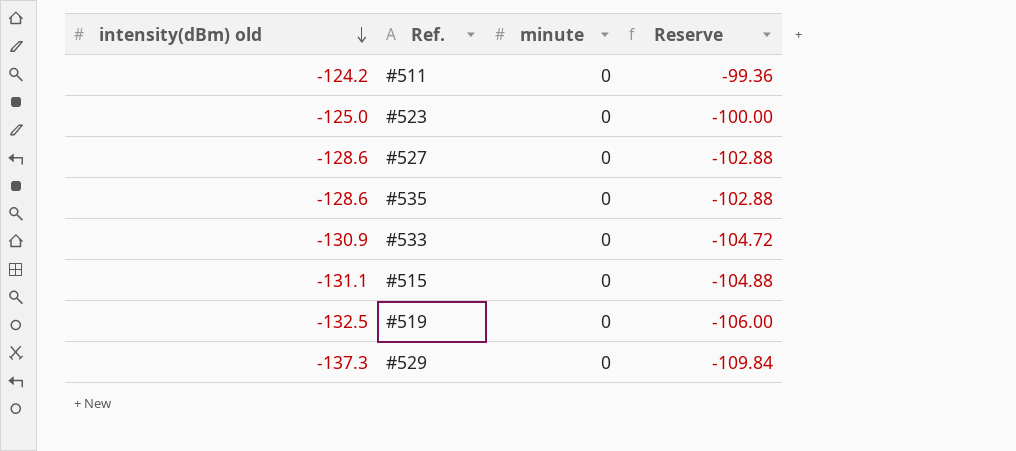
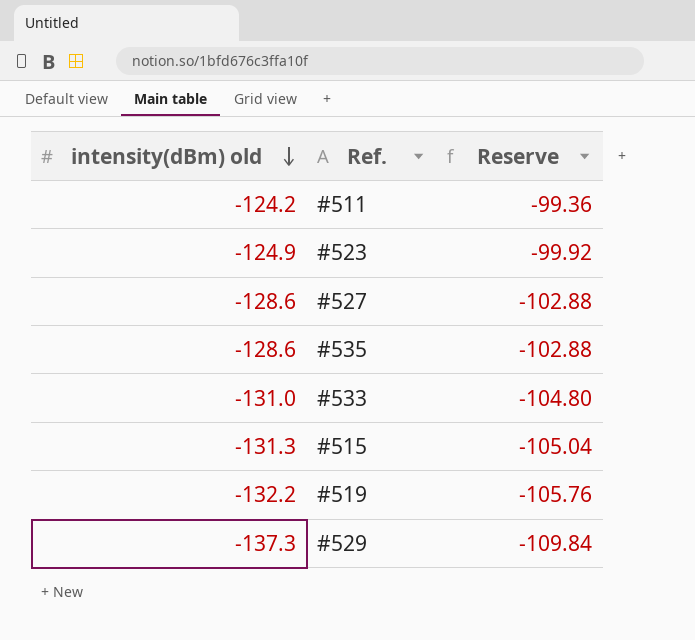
column minute | position: 3 -> none
#523 | intensity(dBm) old: -125.0 -> -124.9
#523 | Reserve: -100.00 -> -99.92
#533 | intensity(dBm) old: -130.9 -> -131.0
#533 | Reserve: -104.72 -> -104.80
#515 | intensity(dBm) old: -131.1 -> -131.3
#515 | Reserve: -104.88 -> -105.04
#519 | intensity(dBm) old: -132.5 -> -132.2
#519 | Reserve: -106.00 -> -105.76

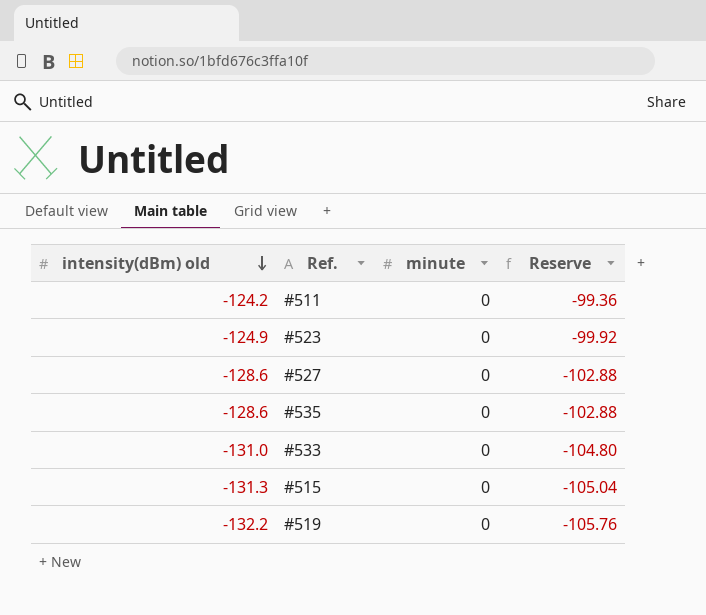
column minute | position: none -> 3
row #529: -137.3 | -109.84 -> none

